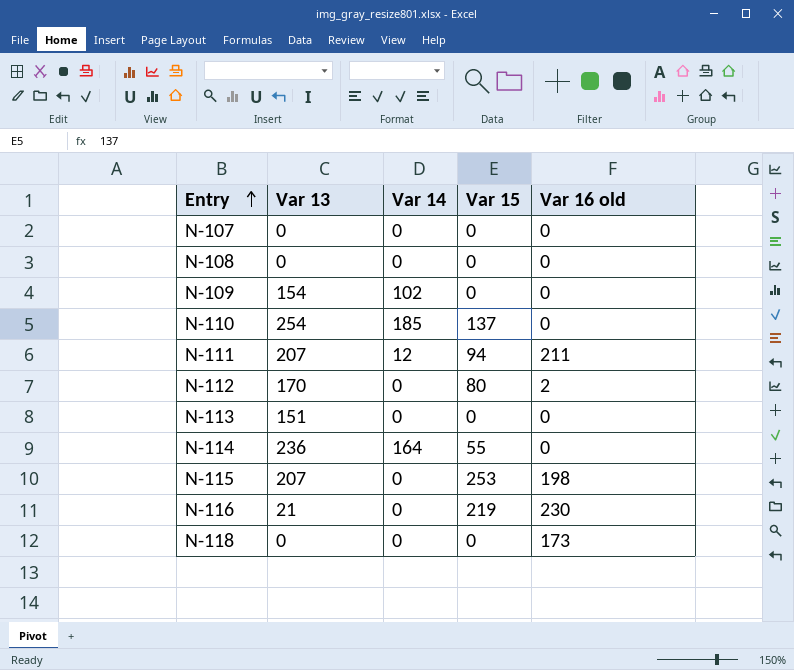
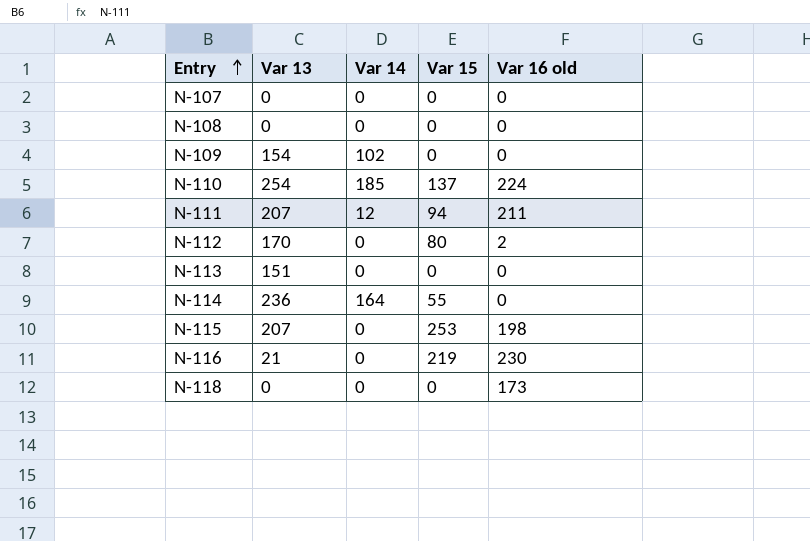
N-110 | Var 16 old: 0 -> 224

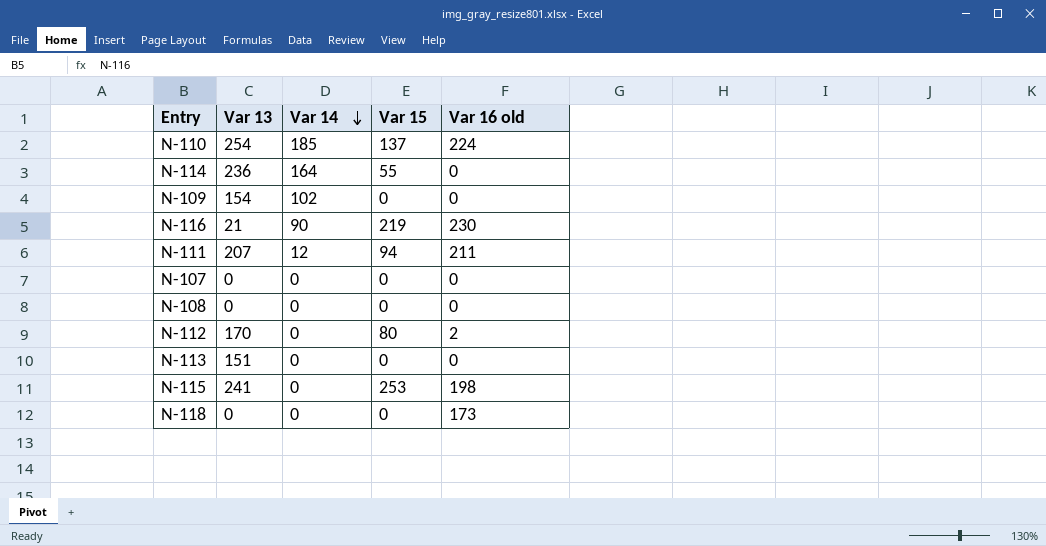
row order: Entry ascending -> Var 14 descending
N-116 | Var 14: 0 -> 90
N-115 | Var 13: 207 -> 241

